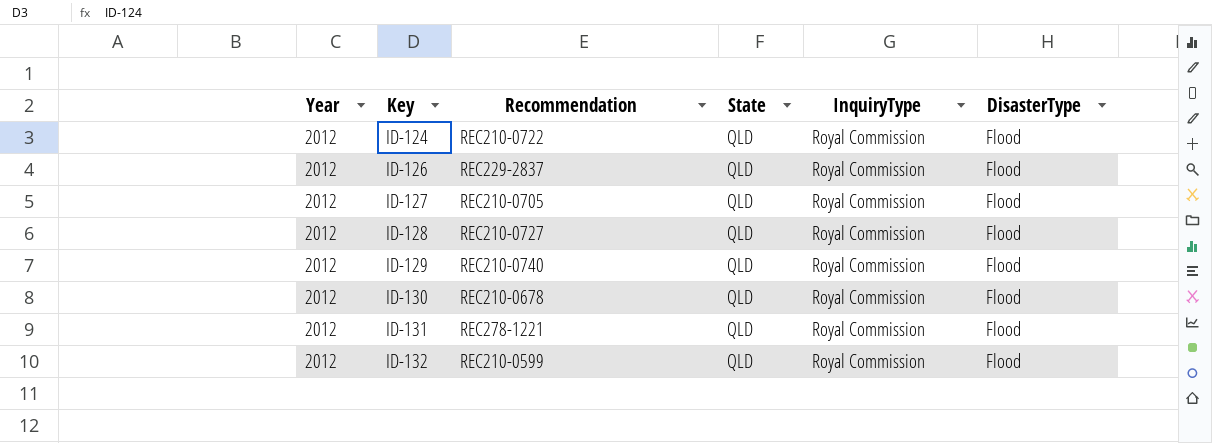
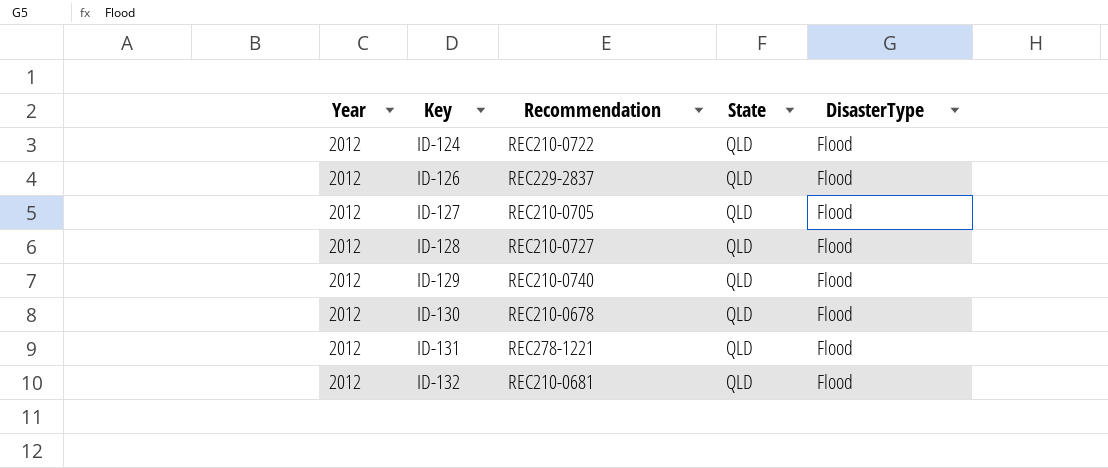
column InquiryType | position: 5 -> none
ID-132 | Recommendation: REC210-0599 -> REC210-0681

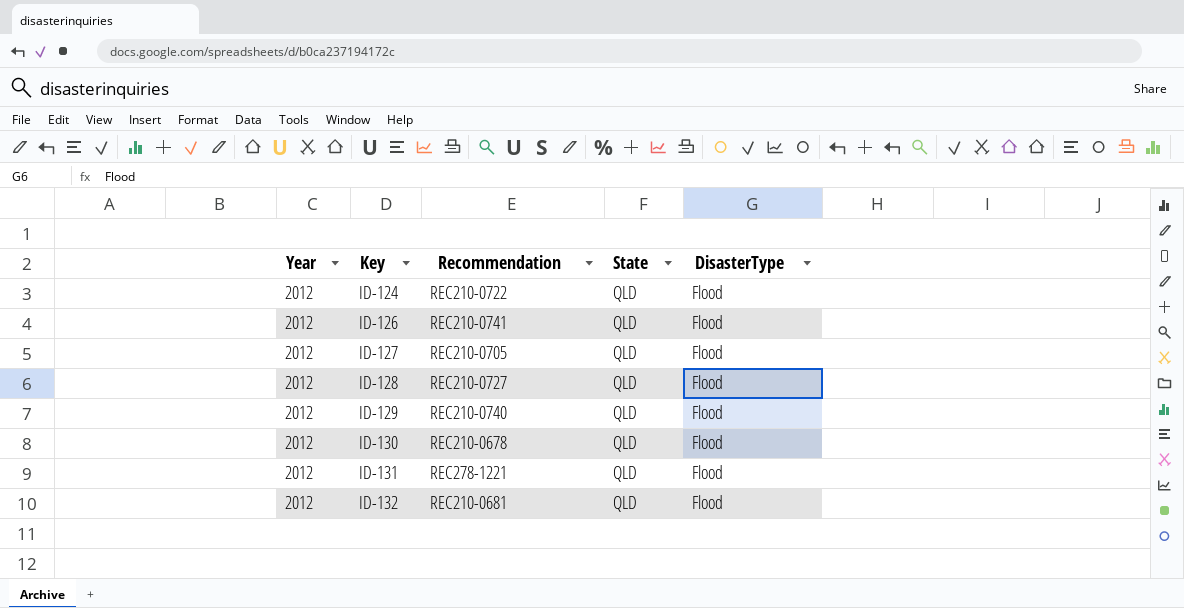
ID-126 | Recommendation: REC229-2837 -> REC210-0741

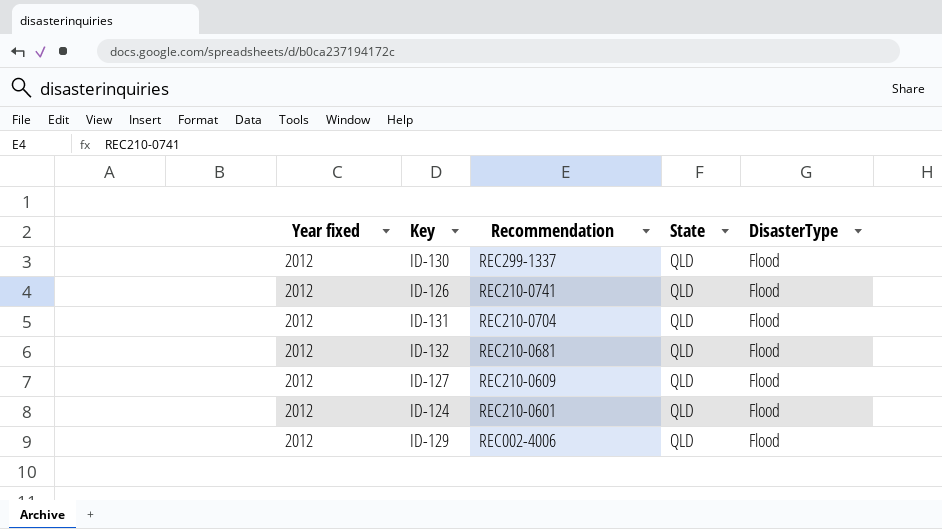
row order: Key ascending -> Recommendation descending
column name: Year -> Year fixed
row ID-128: 2012 | REC210-0727 | QLD | Flood -> none
ID-130 | Recommendation: REC210-0678 -> REC299-1337
ID-131 | Recommendation: REC278-1221 -> REC210-0704
ID-127 | Recommendation: REC210-0705 -> REC210-0609
ID-124 | Recommendation: REC210-0722 -> REC210-0601
ID-129 | Recommendation: REC210-0740 -> REC002-4006

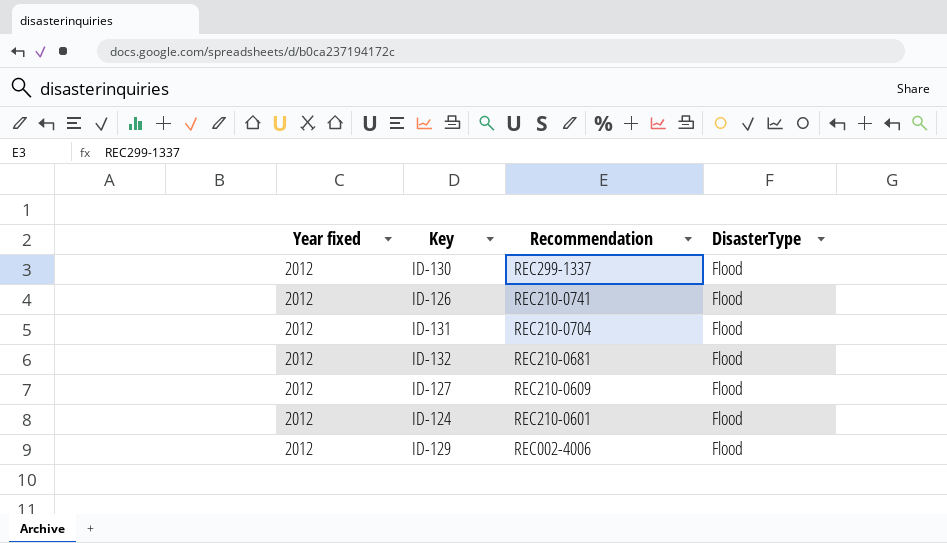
column State | position: 4 -> none

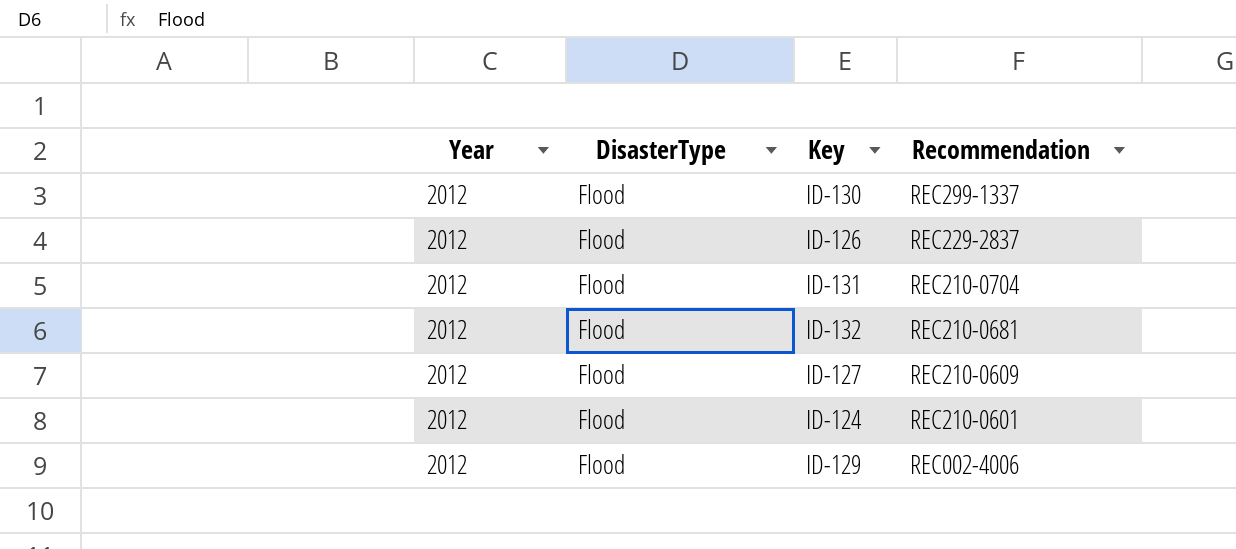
column name: Year fixed -> Year
column DisasterType | position: 4 -> 2
ID-126 | Recommendation: REC210-0741 -> REC229-2837

